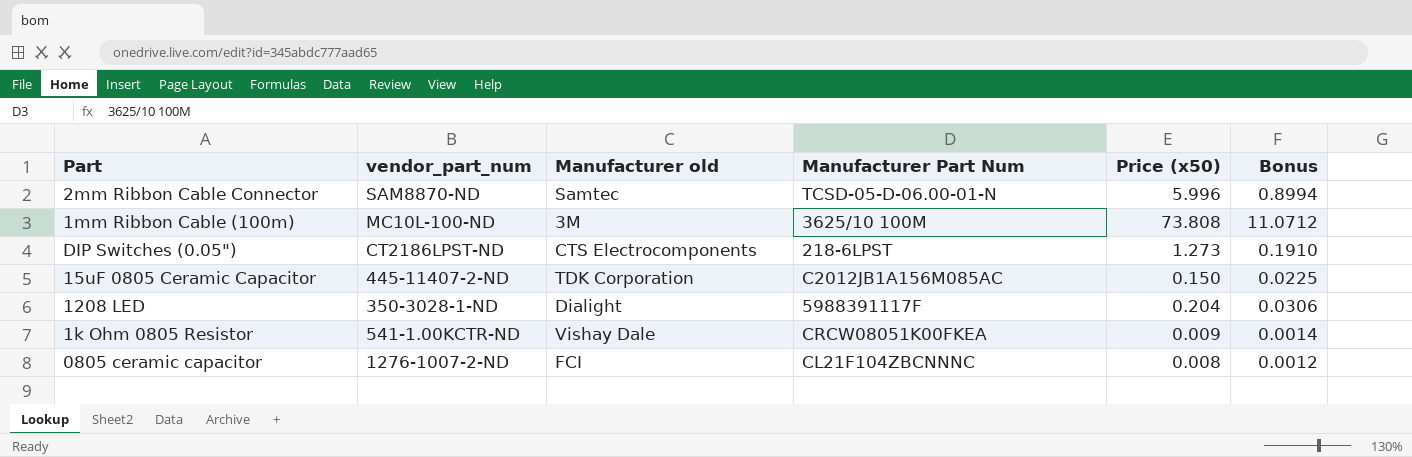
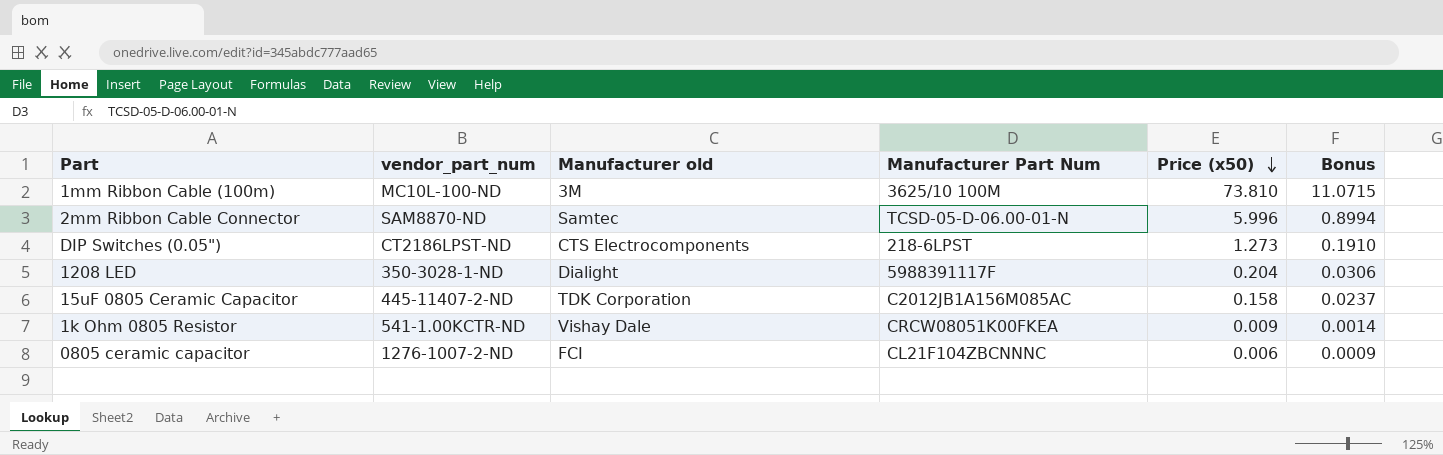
row order: none -> Price (x50) descending
1mm Ribbon Cable (100m) | Price (x50): 73.808 -> 73.810
1mm Ribbon Cable (100m) | Bonus: 11.0712 -> 11.0715
15uF 0805 Ceramic Capacitor | Price (x50): 0.150 -> 0.158
15uF 0805 Ceramic Capacitor | Bonus: 0.0225 -> 0.0237
0805 ceramic capacitor | Price (x50): 0.008 -> 0.006
0805 ceramic capacitor | Bonus: 0.0012 -> 0.0009

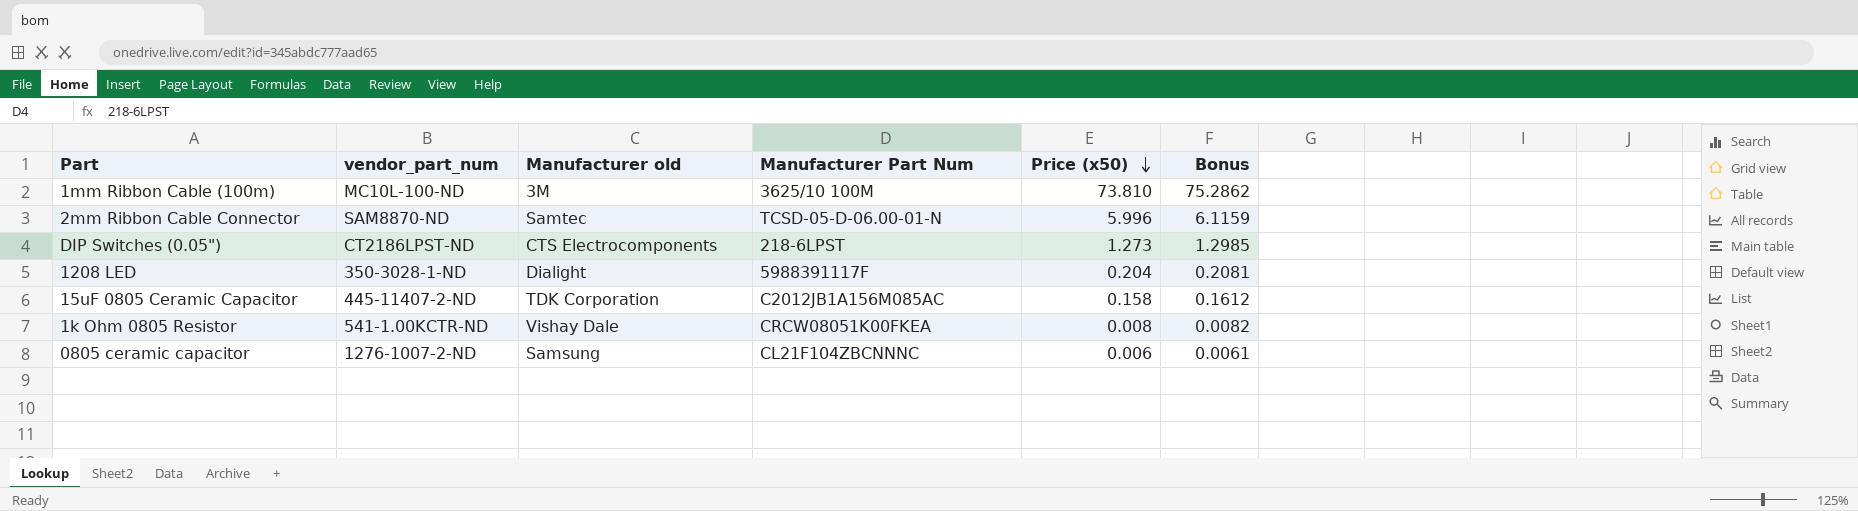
column Bonus | formula: [Price (x50)] * 0.15 -> [Price (x50)] * 1.02
1k Ohm 0805 Resistor | Price (x50): 0.009 -> 0.008
0805 ceramic capacitor | Manufacturer old: FCI -> Samsung

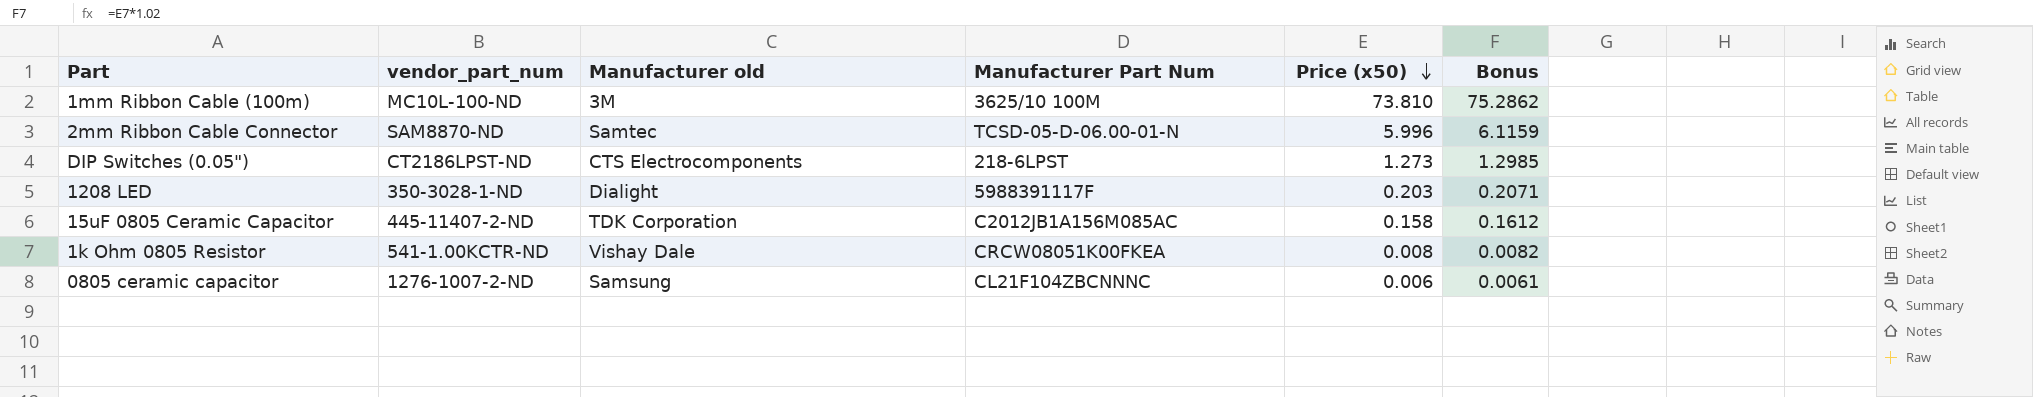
1208 LED | Price (x50): 0.204 -> 0.203
1208 LED | Bonus: 0.2081 -> 0.2071

